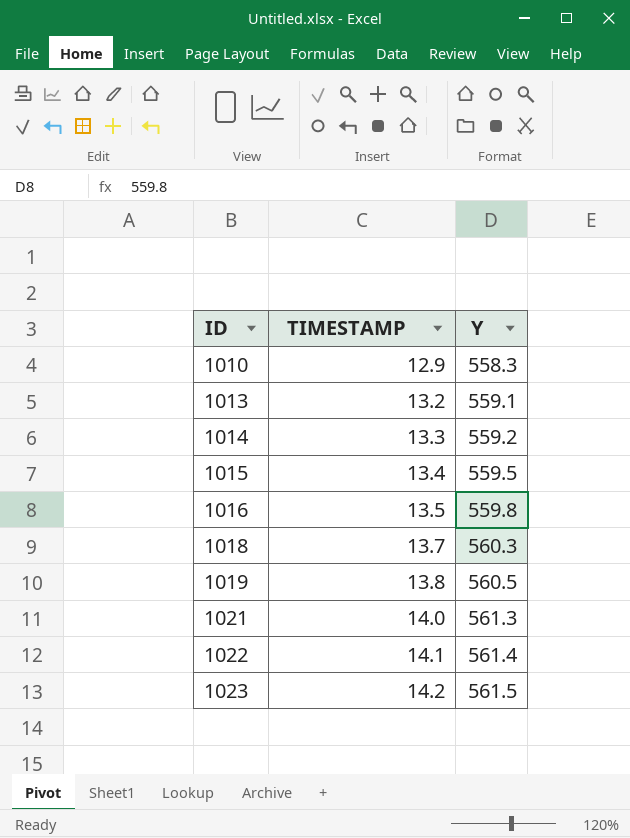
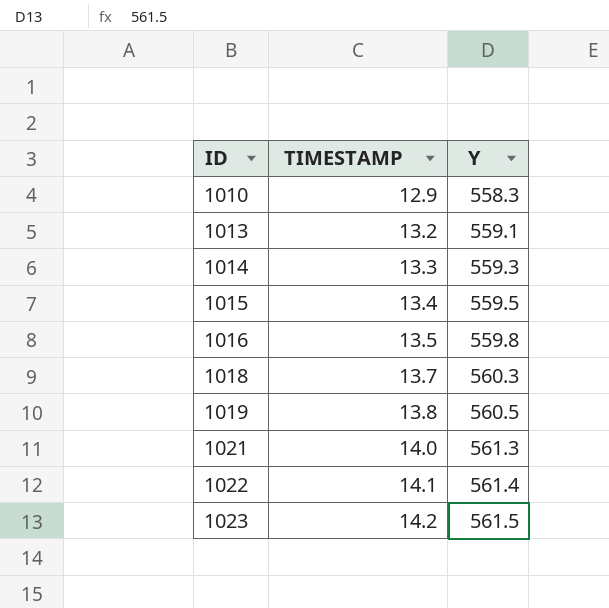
1014 | Y: 559.2 -> 559.3

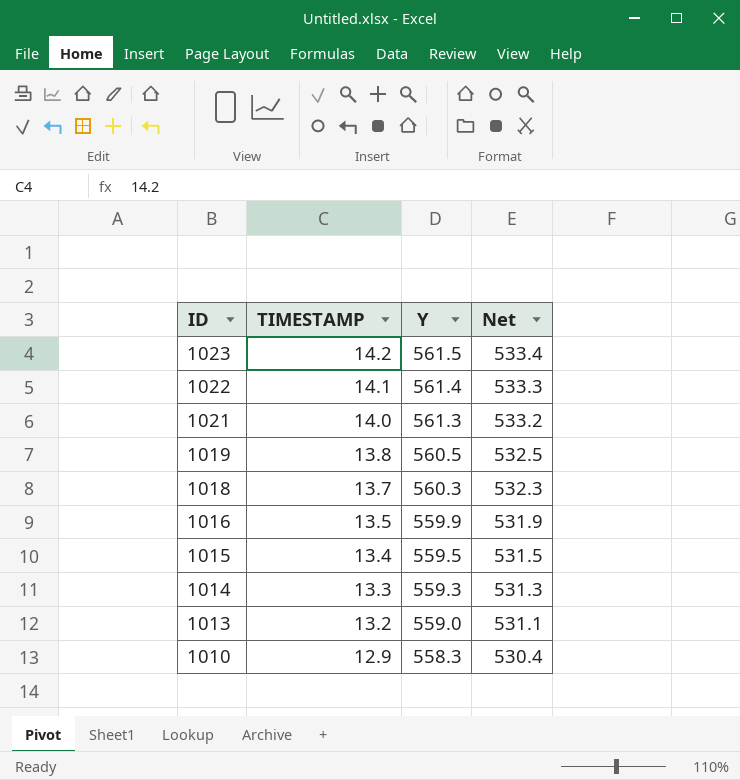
row order: ID ascending -> ID descending
column Net | formula: none -> [Y] * 0.95
1016 | Y: 559.8 -> 559.9
1013 | Y: 559.1 -> 559.0

